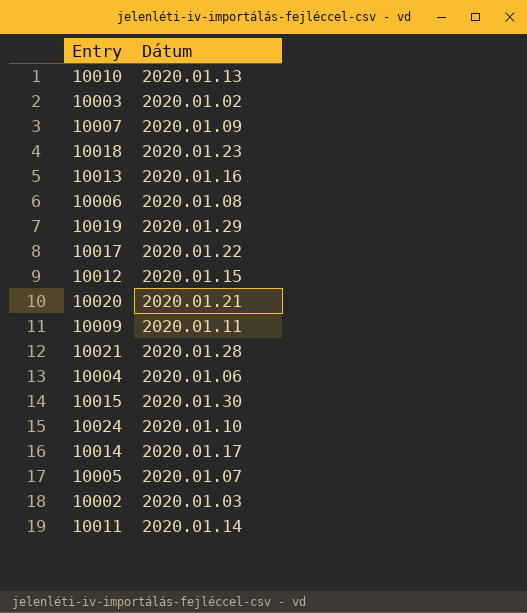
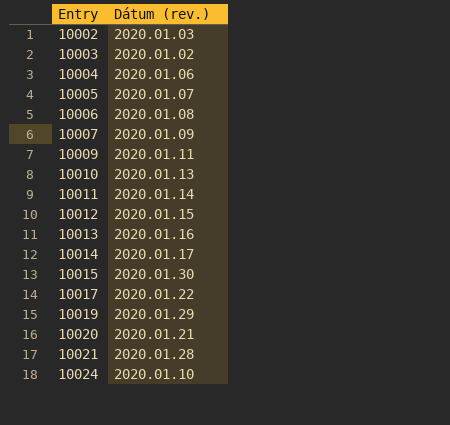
row order: none -> Entry ascending
column name: Dátum -> Dátum (rev.)
row 10018: 2020.01.23 -> none

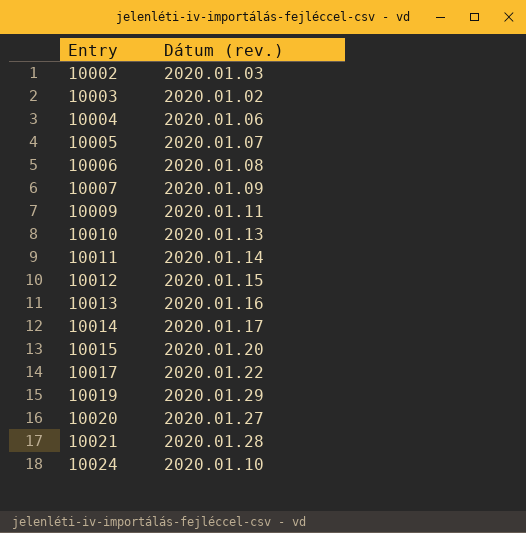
10015 | Dátum (rev.): 2020.01.30 -> 2020.01.20
10020 | Dátum (rev.): 2020.01.21 -> 2020.01.27

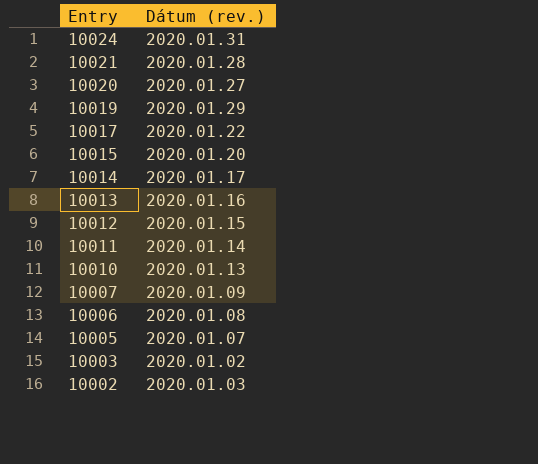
row order: Entry ascending -> Entry descending
row 10004: 2020.01.06 -> none
row 10009: 2020.01.11 -> none
10024 | Dátum (rev.): 2020.01.10 -> 2020.01.31

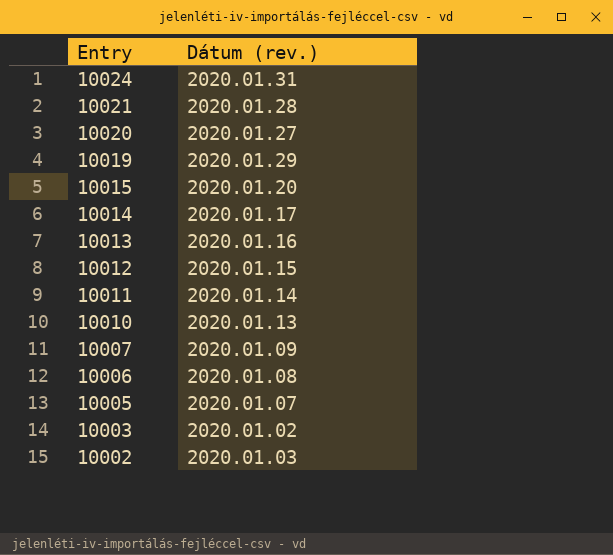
row 10017: 2020.01.22 -> none

